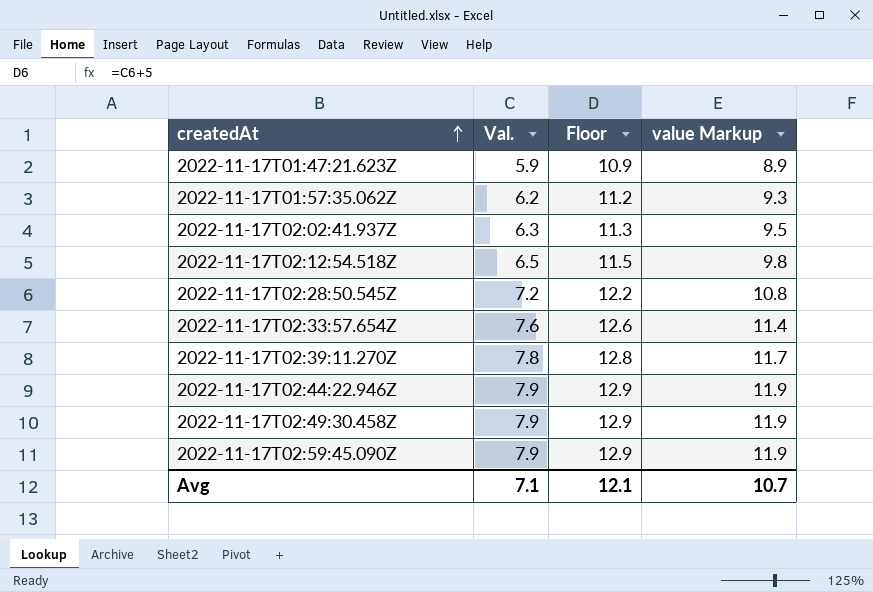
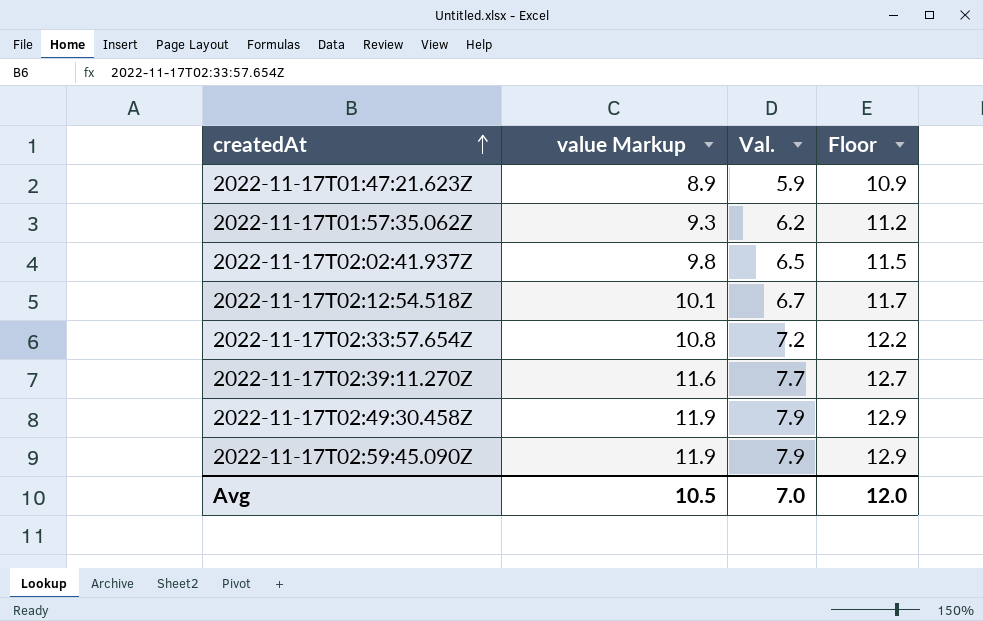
column value Markup | position: 4 -> 2
row 2022-11-17T02:28:50.545Z: 7.2 | 12.2 | 10.8 -> none
row 2022-11-17T02:44:22.946Z: 7.9 | 12.9 | 11.9 -> none
2022-11-17T02:02:41.937Z | value Markup: 9.5 -> 9.8
2022-11-17T02:02:41.937Z | Val.: 6.3 -> 6.5
2022-11-17T02:02:41.937Z | Floor: 11.3 -> 11.5
2022-11-17T02:12:54.518Z | value Markup: 9.8 -> 10.1
2022-11-17T02:12:54.518Z | Val.: 6.5 -> 6.7
2022-11-17T02:12:54.518Z | Floor: 11.5 -> 11.7
2022-11-17T02:33:57.654Z | value Markup: 11.4 -> 10.8
2022-11-17T02:33:57.654Z | Val.: 7.6 -> 7.2
2022-11-17T02:33:57.654Z | Floor: 12.6 -> 12.2
2022-11-17T02:39:11.270Z | value Markup: 11.7 -> 11.6
2022-11-17T02:39:11.270Z | Val.: 7.8 -> 7.7
2022-11-17T02:39:11.270Z | Floor: 12.8 -> 12.7
Avg | value Markup: 10.7 -> 10.5
Avg | Val.: 7.1 -> 7.0
Avg | Floor: 12.1 -> 12.0

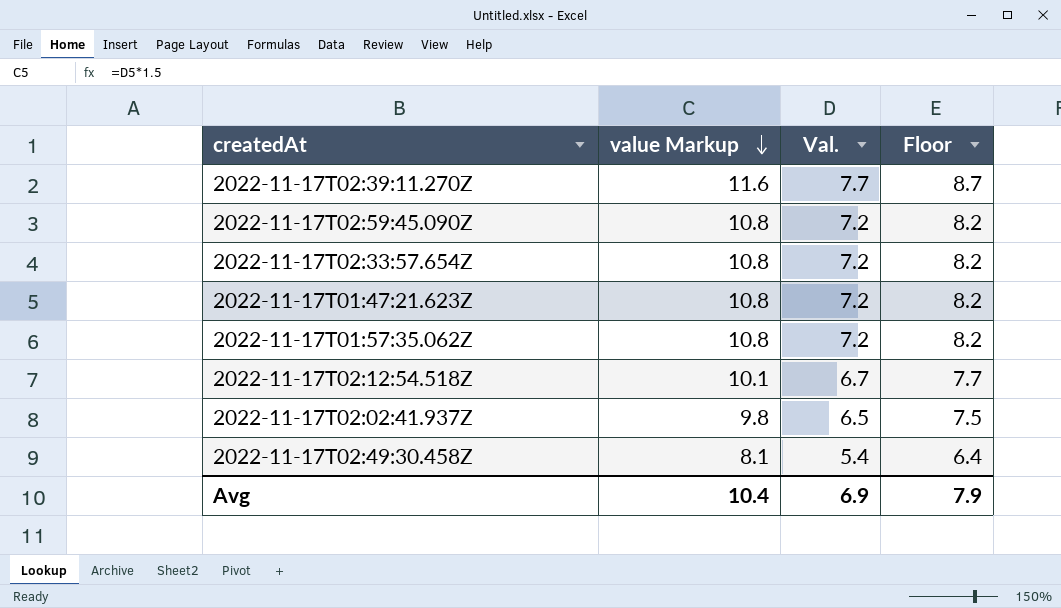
row order: createdAt ascending -> value Markup descending
column Floor | formula: [Val.] + 5 -> [Val.] + 1
2022-11-17T02:59:45.090Z | value Markup: 11.9 -> 10.8
2022-11-17T02:59:45.090Z | Val.: 7.9 -> 7.2
2022-11-17T01:47:21.623Z | value Markup: 8.9 -> 10.8
2022-11-17T01:47:21.623Z | Val.: 5.9 -> 7.2
2022-11-17T01:57:35.062Z | value Markup: 9.3 -> 10.8
2022-11-17T01:57:35.062Z | Val.: 6.2 -> 7.2
2022-11-17T02:49:30.458Z | value Markup: 11.9 -> 8.1
2022-11-17T02:49:30.458Z | Val.: 7.9 -> 5.4
Avg | value Markup: 10.5 -> 10.4
Avg | Val.: 7.0 -> 6.9
Avg | Floor: 12.0 -> 7.9

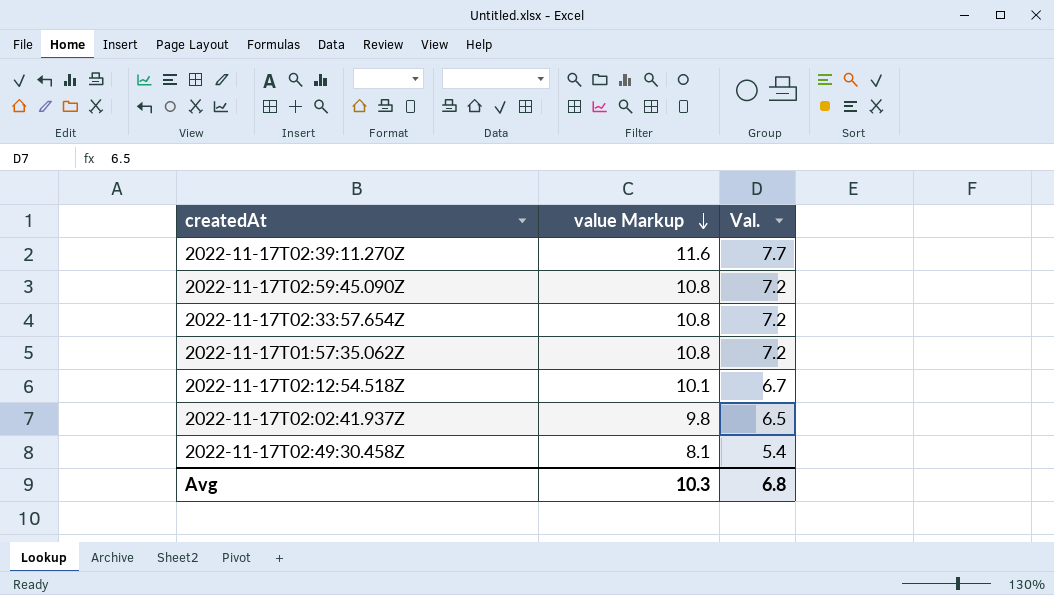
column Floor | formula: [Val.] + 1 -> none
row 2022-11-17T01:47:21.623Z: 10.8 | 7.2 | 8.2 -> none
Avg | value Markup: 10.4 -> 10.3
Avg | Val.: 6.9 -> 6.8

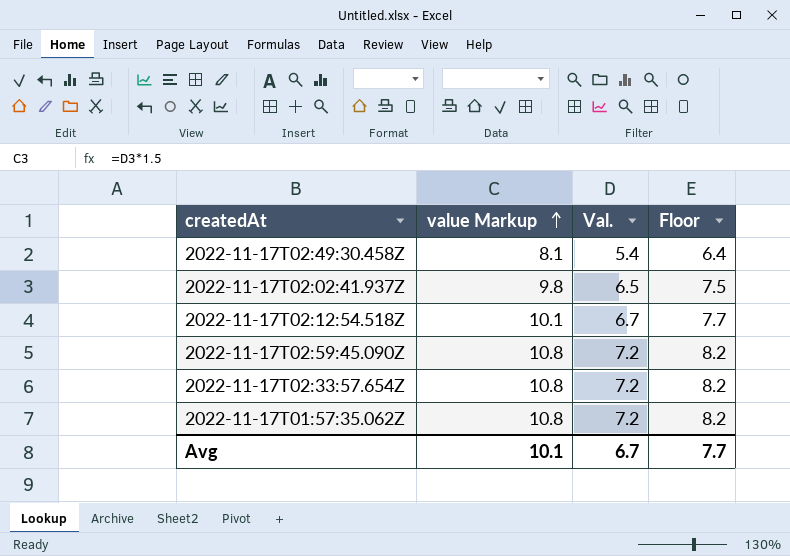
row order: value Markup descending -> value Markup ascending
column Floor | formula: none -> [Val.] + 1
row 2022-11-17T02:39:11.270Z: 11.6 | 7.7 -> none
Avg | value Markup: 10.3 -> 10.1
Avg | Val.: 6.8 -> 6.7

